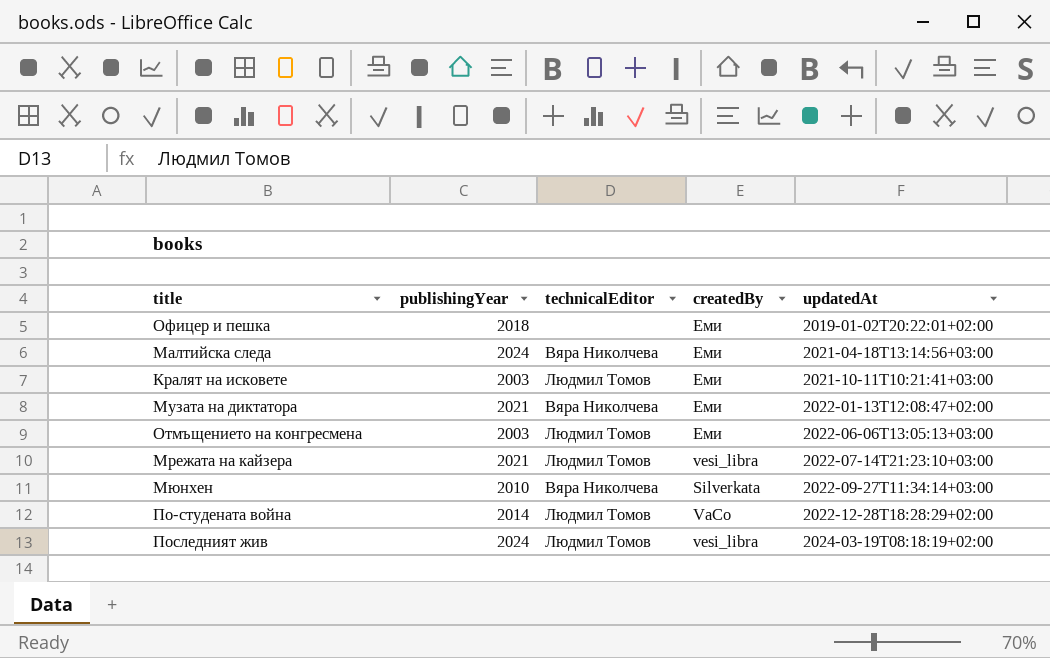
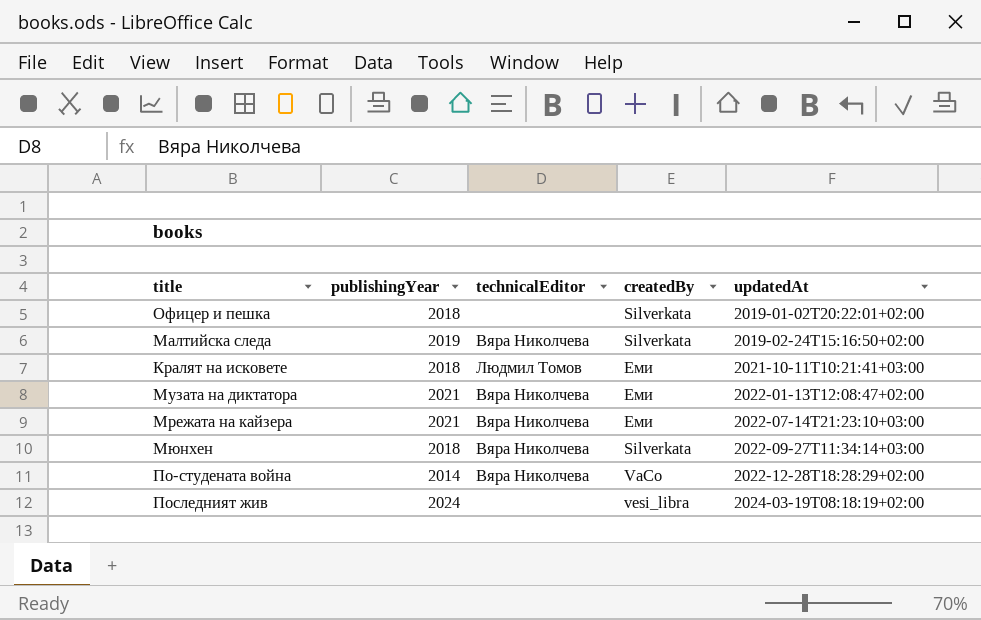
row Отмъщението на конгресмена: 2003 | Людмил Томов | Еми | 2022-06-06T13:05:13+03:00 -> none
Офицер и пешка | createdBy: Еми -> Silverkata
Малтийска следа | publishingYear: 2024 -> 2019
Малтийска следа | createdBy: Еми -> Silverkata
Малтийска следа | updatedAt: 2021-04-18T13:14:56+03:00 -> 2019-02-24T15:16:50+02:00
Кралят на исковете | publishingYear: 2003 -> 2018
Мрежата на кайзера | technicalEditor: Людмил Томов -> Вяра Николчева
Мрежата на кайзера | createdBy: vesi_libra -> Еми
Мюнхен | publishingYear: 2010 -> 2018
По-студената война | technicalEditor: Людмил Томов -> Вяра Николчева
Последният жив | technicalEditor: Людмил Томов -> none

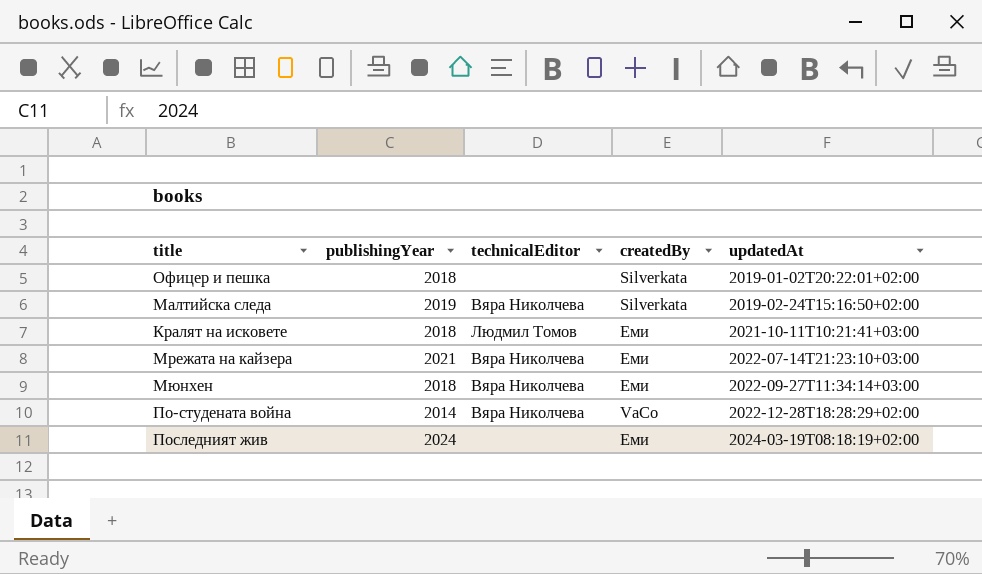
row Музата на диктатора: 2021 | Вяра Николчева | Еми | 2022-01-13T12:08:47+02:00 -> none
Мюнхен | createdBy: Silverkata -> Еми
Последният жив | createdBy: vesi_libra -> Еми

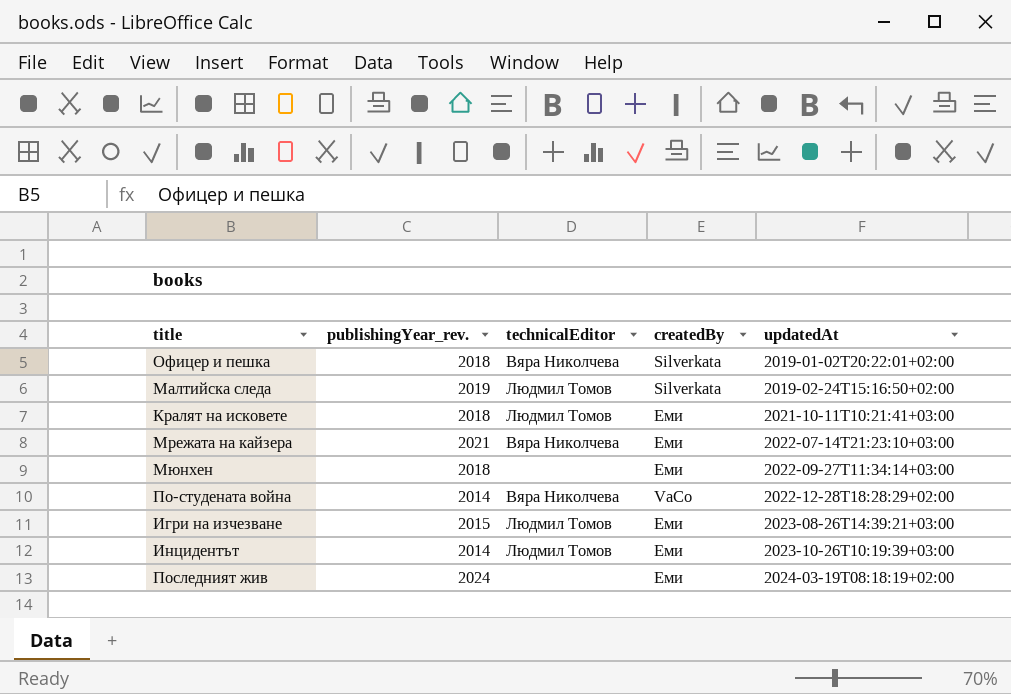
column name: publishingYear -> publishingYear_rev.
Офицер и пешка | technicalEditor: none -> Вяра Николчева
Малтийска следа | technicalEditor: Вяра Николчева -> Людмил Томов
Мюнхен | technicalEditor: Вяра Николчева -> none
row Игри на изчезване: none -> 2015 | Людмил Томов | Еми | 2023-08-26T14:39:21+03:00
row Инцидентът: none -> 2014 | Людмил Томов | Еми | 2023-10-26T10:19:39+03:00

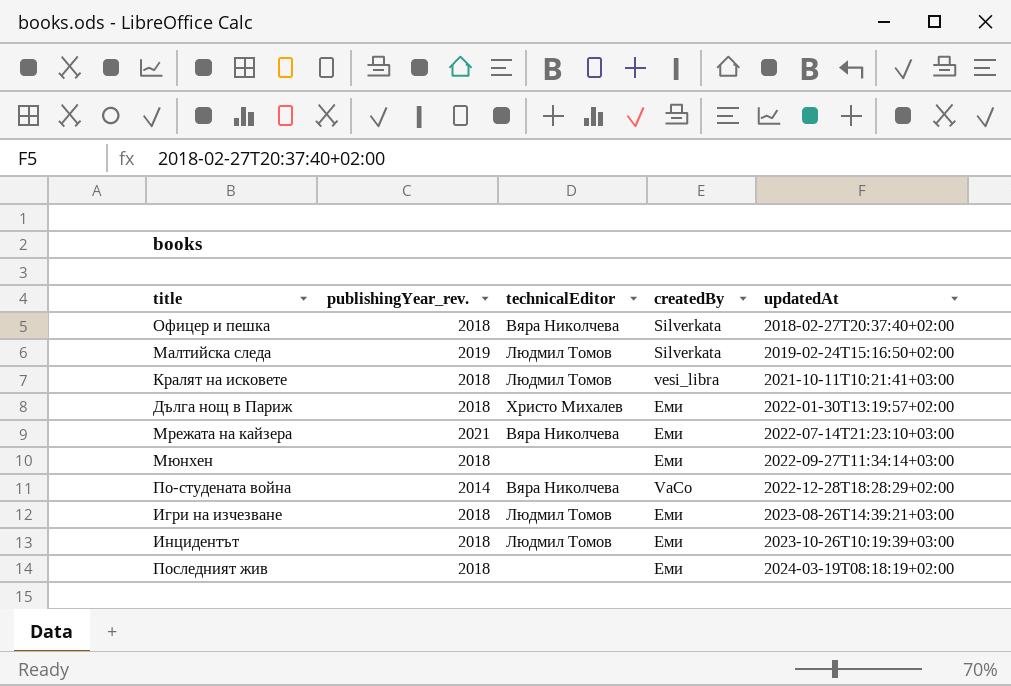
Офицер и пешка | updatedAt: 2019-01-02T20:22:01+02:00 -> 2018-02-27T20:37:40+02:00
Кралят на исковете | createdBy: Еми -> vesi_libra
row Дълга нощ в Париж: none -> 2018 | Христо Михалев | Еми | 2022-01-30T13:19:57+02:00
Игри на изчезване | publishingYear_rev.: 2015 -> 2018
Инцидентът | publishingYear_rev.: 2014 -> 2018
Последният жив | publishingYear_rev.: 2024 -> 2018

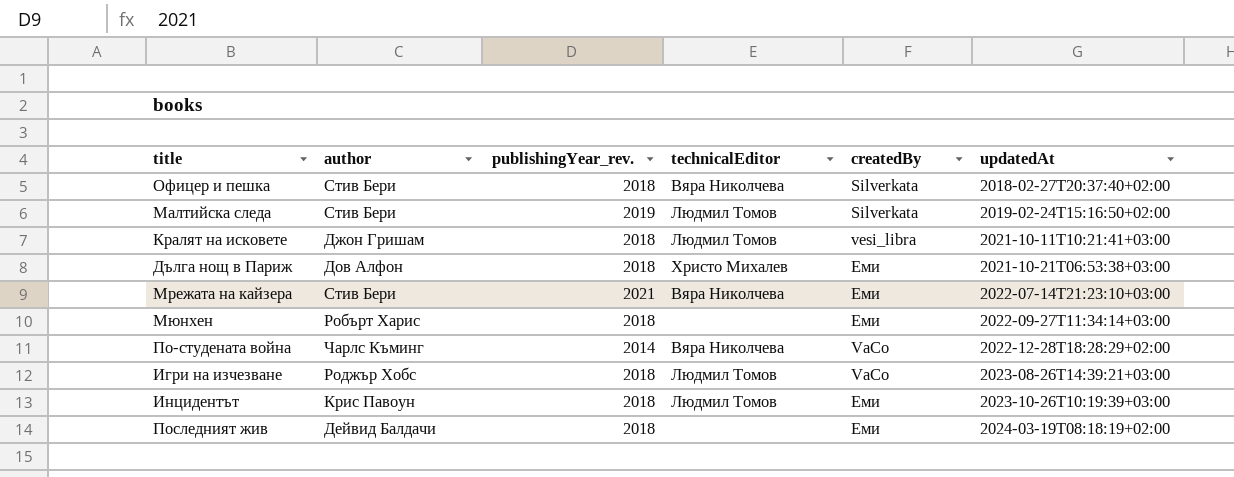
column author | position: none -> 2
Дълга нощ в Париж | updatedAt: 2022-01-30T13:19:57+02:00 -> 2021-10-21T06:53:38+03:00
Игри на изчезване | createdBy: Еми -> VaCo

